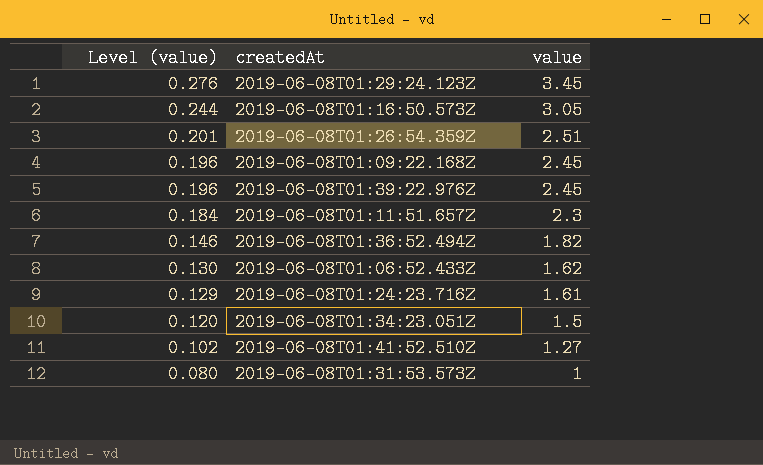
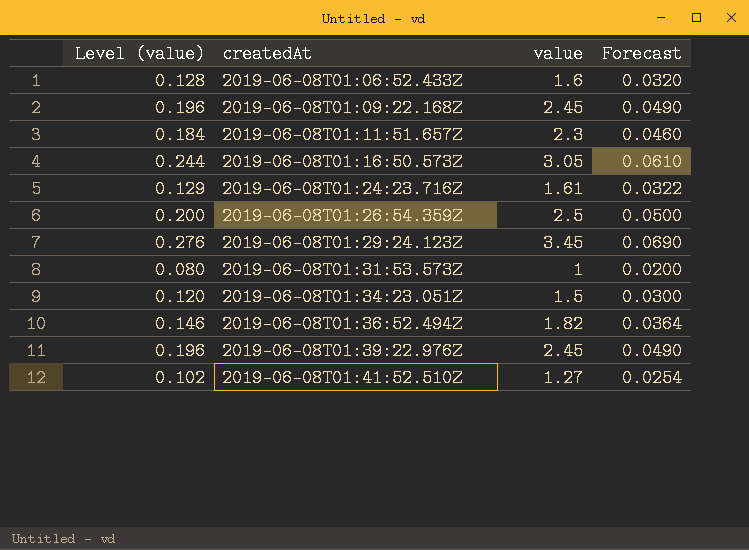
row order: Level (value) descending -> createdAt ascending
column Forecast | formula: none -> [value] * 0.02
2019-06-08T01:06:52.433Z | Level (value): 0.130 -> 0.128
2019-06-08T01:06:52.433Z | value: 1.62 -> 1.6
2019-06-08T01:26:54.359Z | Level (value): 0.201 -> 0.200
2019-06-08T01:26:54.359Z | value: 2.51 -> 2.5

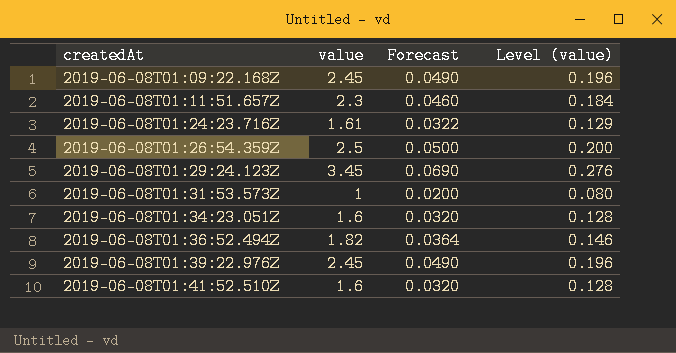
column Level (value) | position: 1 -> 4
row 2019-06-08T01:06:52.433Z: 0.128 | 1.6 | 0.0320 -> none
row 2019-06-08T01:16:50.573Z: 0.244 | 3.05 | 0.0610 -> none
2019-06-08T01:34:23.051Z | value: 1.5 -> 1.6
2019-06-08T01:34:23.051Z | Forecast: 0.0300 -> 0.0320
2019-06-08T01:34:23.051Z | Level (value): 0.120 -> 0.128
2019-06-08T01:41:52.510Z | value: 1.27 -> 1.6
2019-06-08T01:41:52.510Z | Forecast: 0.0254 -> 0.0320
2019-06-08T01:41:52.510Z | Level (value): 0.102 -> 0.128

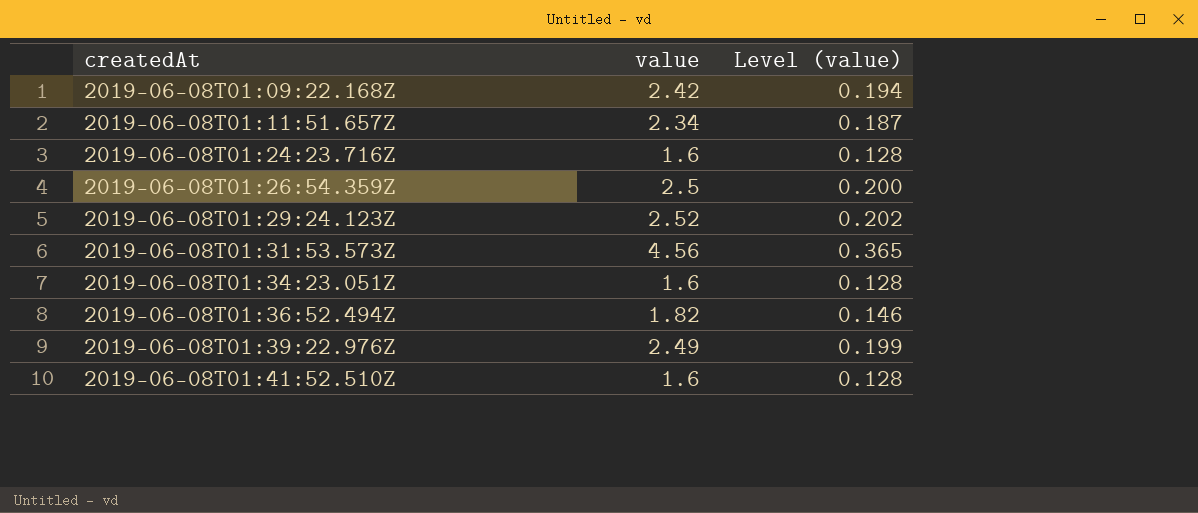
column Forecast | formula: [value] * 0.02 -> none
2019-06-08T01:09:22.168Z | value: 2.45 -> 2.42
2019-06-08T01:09:22.168Z | Level (value): 0.196 -> 0.194
2019-06-08T01:11:51.657Z | value: 2.3 -> 2.34
2019-06-08T01:11:51.657Z | Level (value): 0.184 -> 0.187
2019-06-08T01:24:23.716Z | value: 1.61 -> 1.6
2019-06-08T01:24:23.716Z | Level (value): 0.129 -> 0.128
2019-06-08T01:29:24.123Z | value: 3.45 -> 2.52
2019-06-08T01:29:24.123Z | Level (value): 0.276 -> 0.202
2019-06-08T01:31:53.573Z | value: 1 -> 4.56
2019-06-08T01:31:53.573Z | Level (value): 0.080 -> 0.365
2019-06-08T01:39:22.976Z | value: 2.45 -> 2.49
2019-06-08T01:39:22.976Z | Level (value): 0.196 -> 0.199

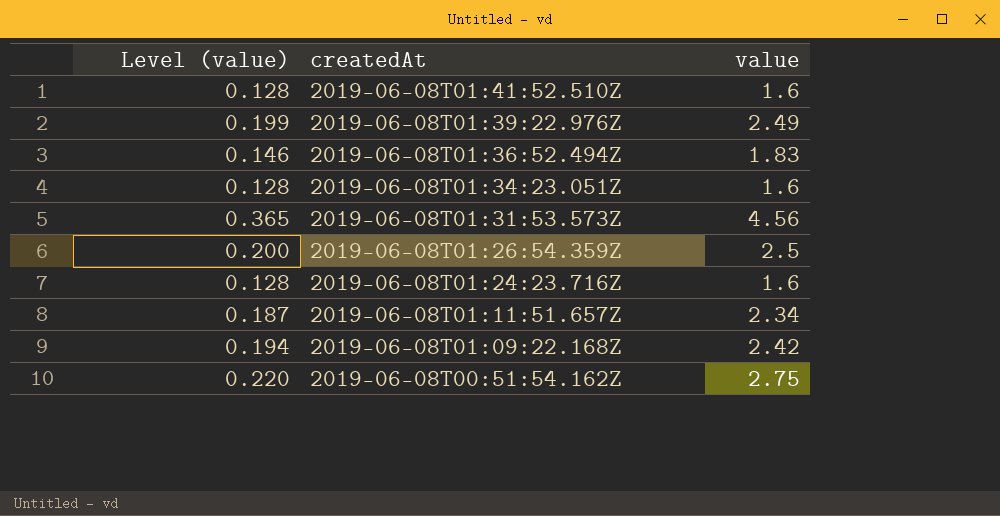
row order: createdAt ascending -> createdAt descending
column Level (value) | position: 3 -> 1
row 2019-06-08T01:29:24.123Z: 2.52 | 0.202 -> none
2019-06-08T01:36:52.494Z | value: 1.82 -> 1.83
row 2019-06-08T00:51:54.162Z: none -> 0.220 | 2.75

